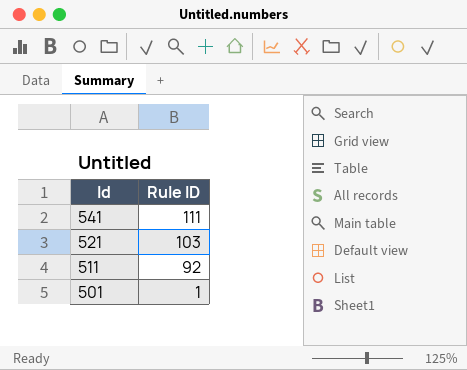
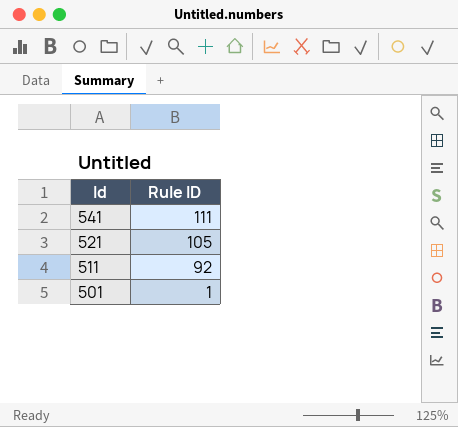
521 | Rule ID: 103 -> 105

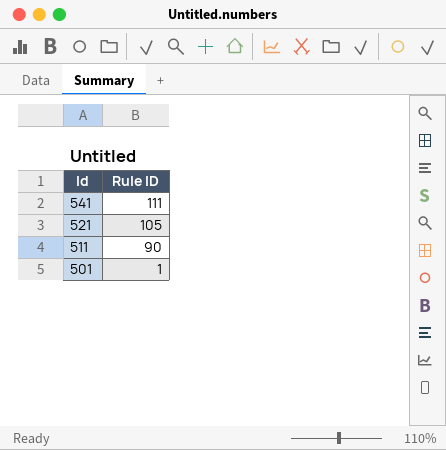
511 | Rule ID: 92 -> 90

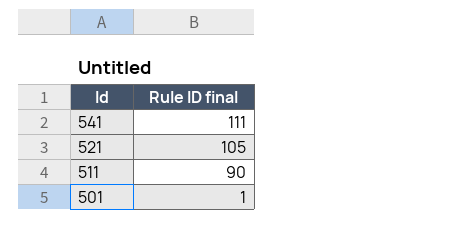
column name: Rule ID -> Rule ID final

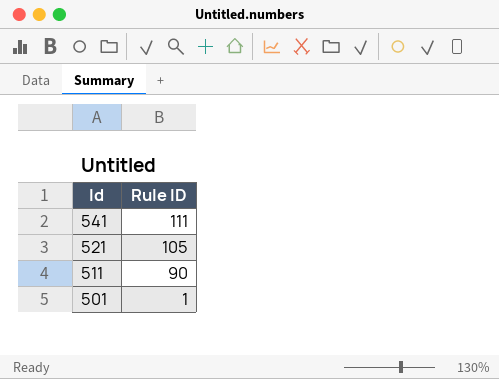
column name: Rule ID final -> Rule ID

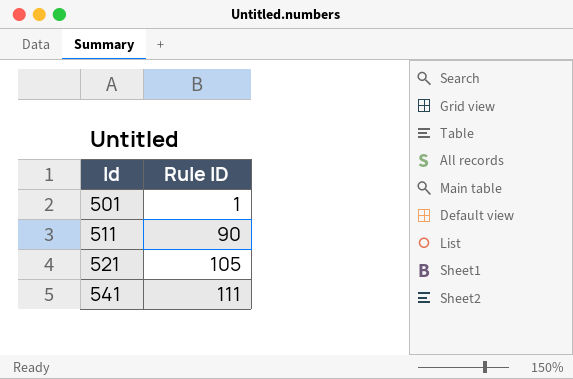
row order: Id descending -> Id ascending

